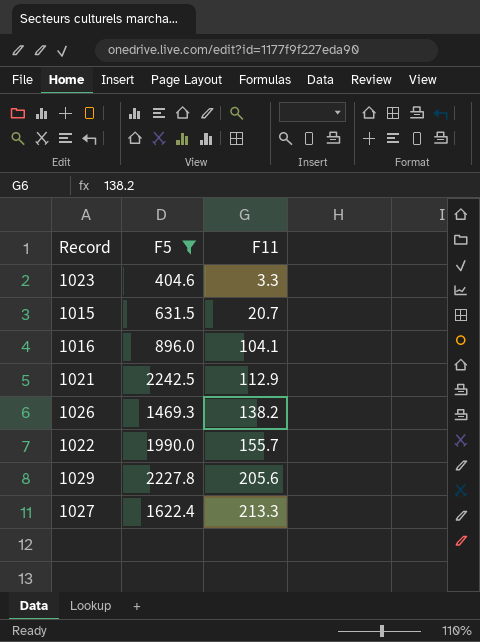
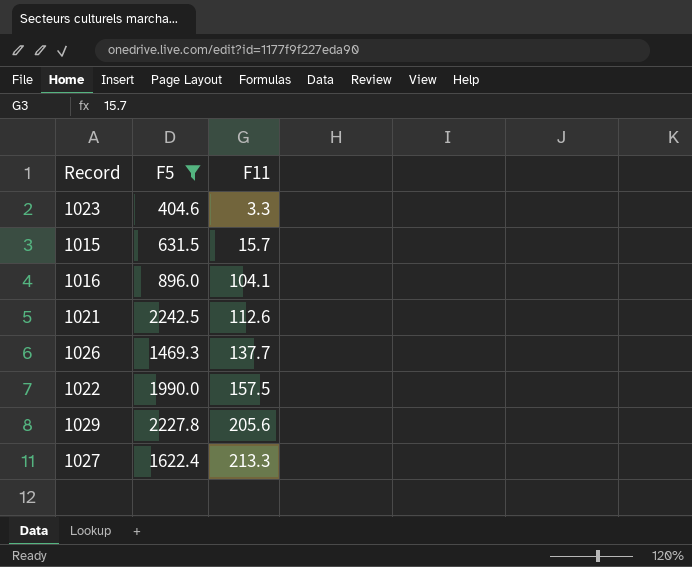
1015 | F11: 20.7 -> 15.7
1021 | F11: 112.9 -> 112.6
1026 | F11: 138.2 -> 137.7
1022 | F11: 155.7 -> 157.5

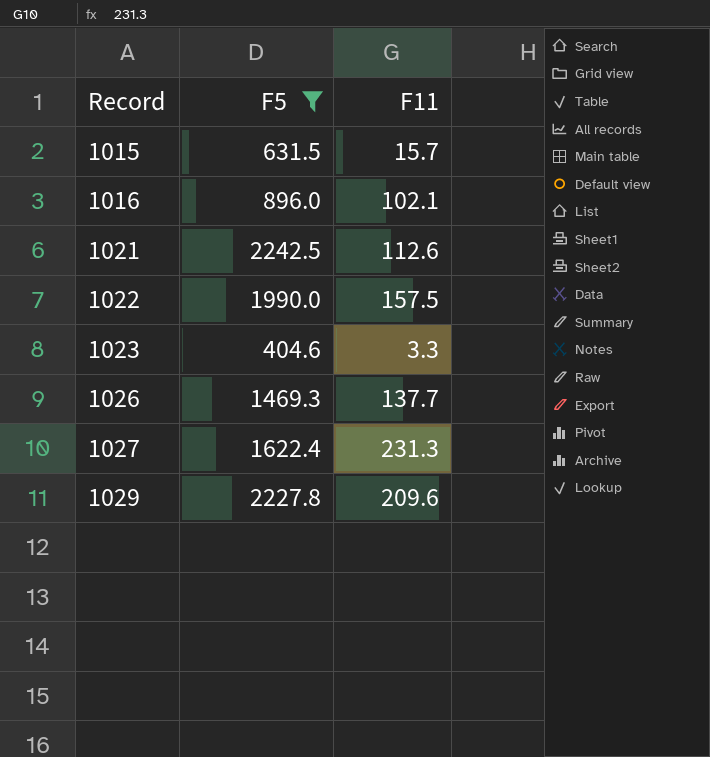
row order: F11 ascending -> Record ascending
1016 | F11: 104.1 -> 102.1
1027 | F11: 213.3 -> 231.3
1029 | F11: 205.6 -> 209.6

